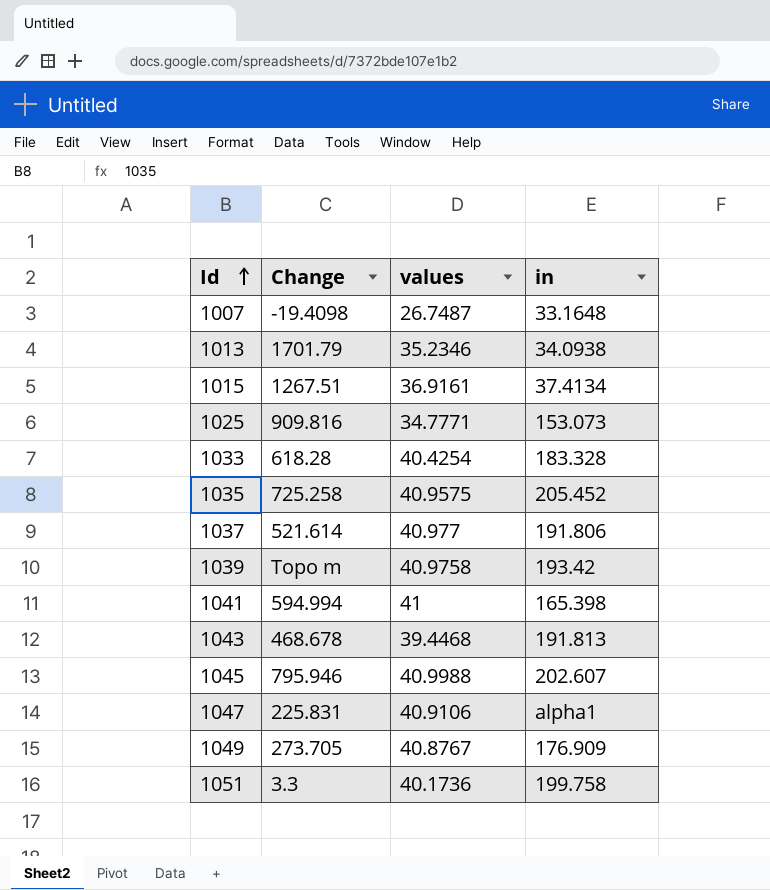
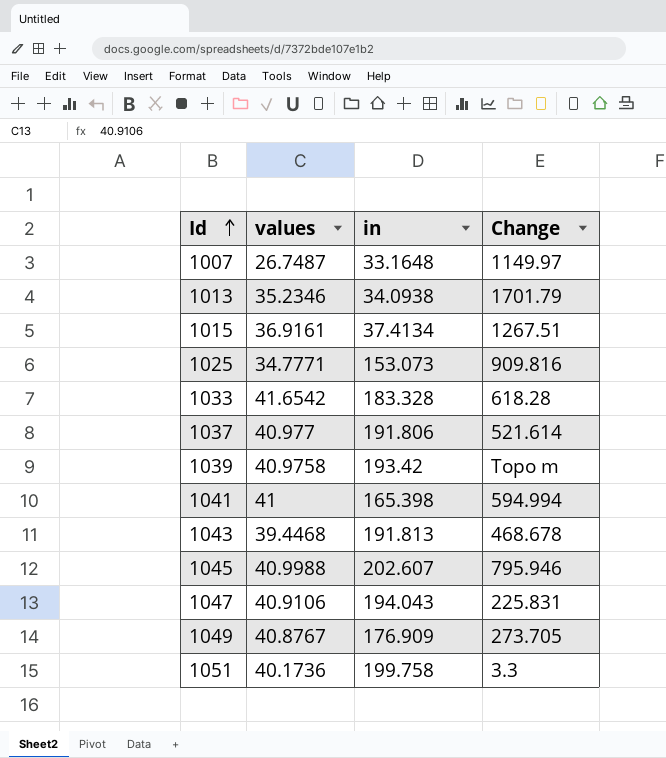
column Change | position: 2 -> 4
row 1035: 725.258 | 40.9575 | 205.452 -> none
1007 | Change: -19.4098 -> 1149.97
1033 | values: 40.4254 -> 41.6542
1047 | in: alpha1 -> 194.043

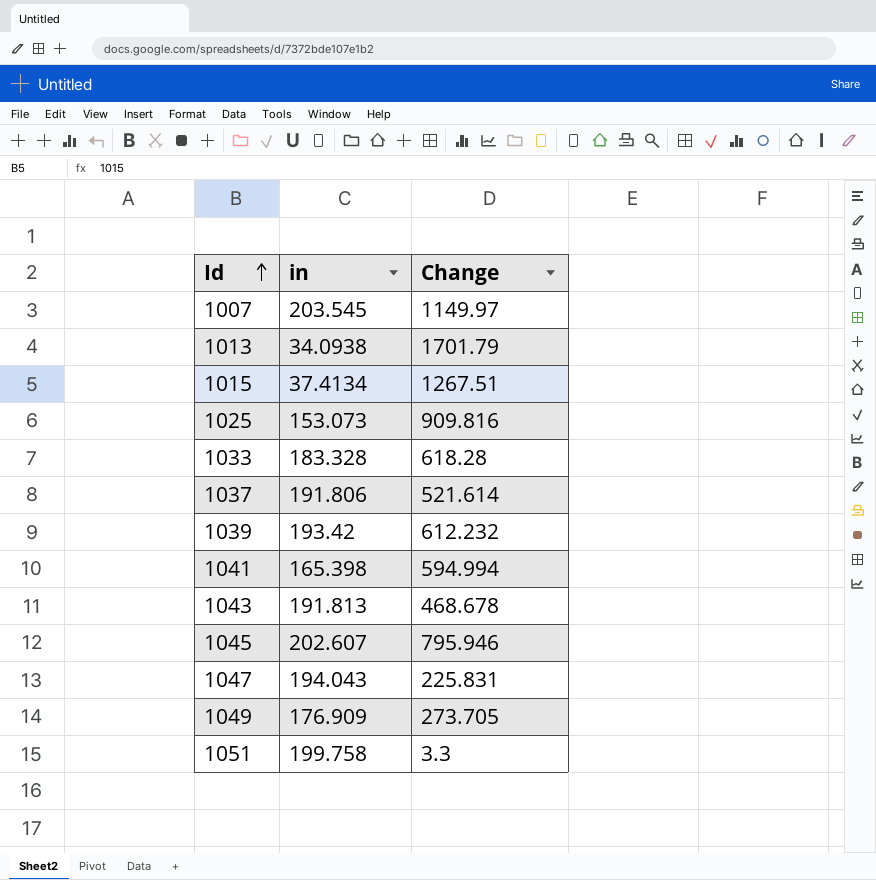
column values | position: 2 -> none
1007 | in: 33.1648 -> 203.545
1039 | Change: Topo m -> 612.232

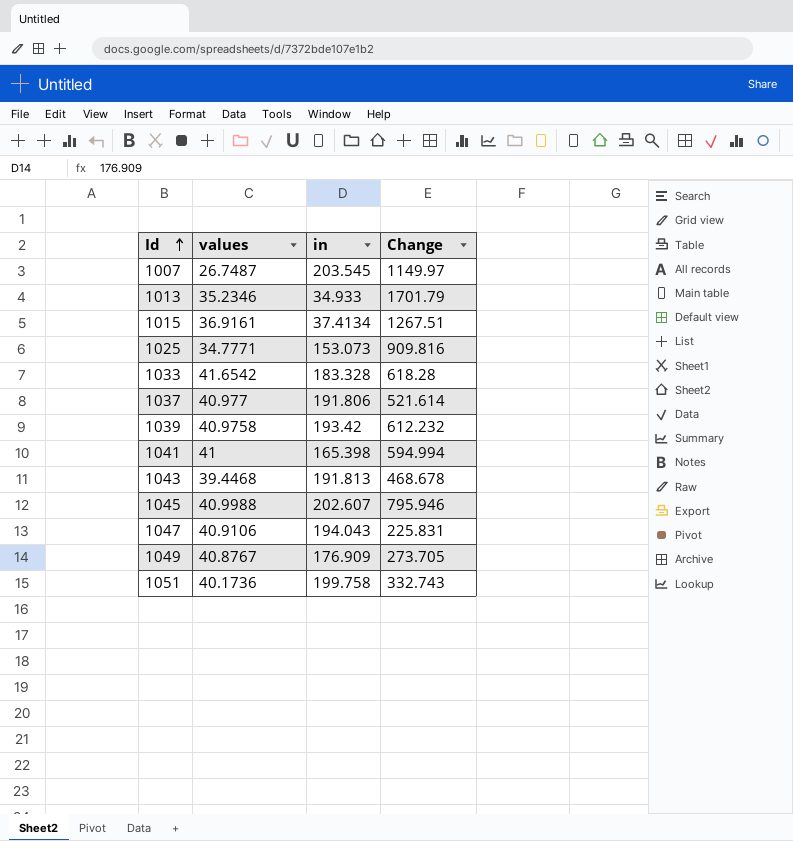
column values | position: none -> 2
1013 | in: 34.0938 -> 34.933
1051 | Change: 3.3 -> 332.743

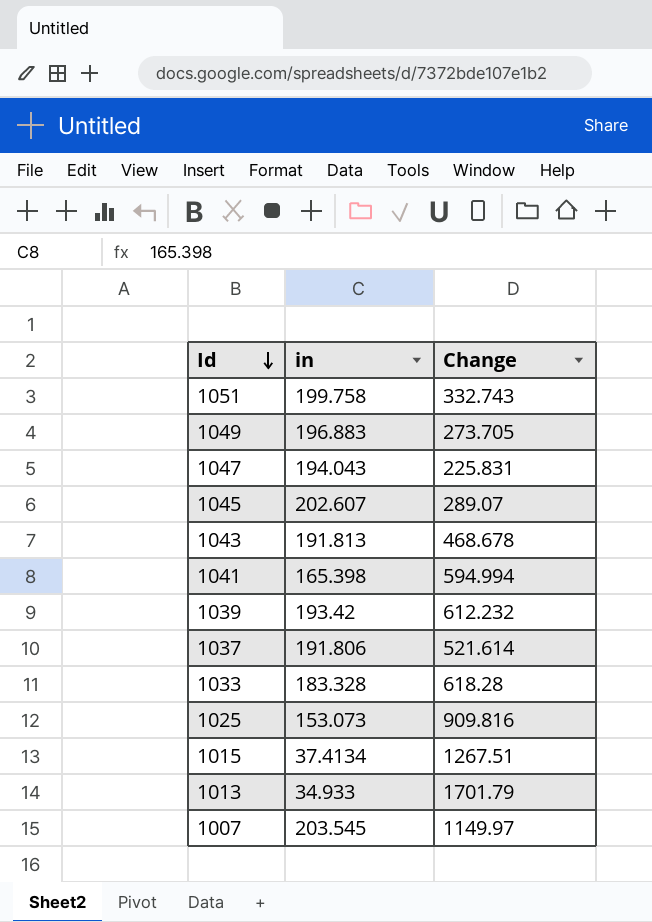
row order: Id ascending -> Id descending
column values | position: 2 -> none
1049 | in: 176.909 -> 196.883
1045 | Change: 795.946 -> 289.07

